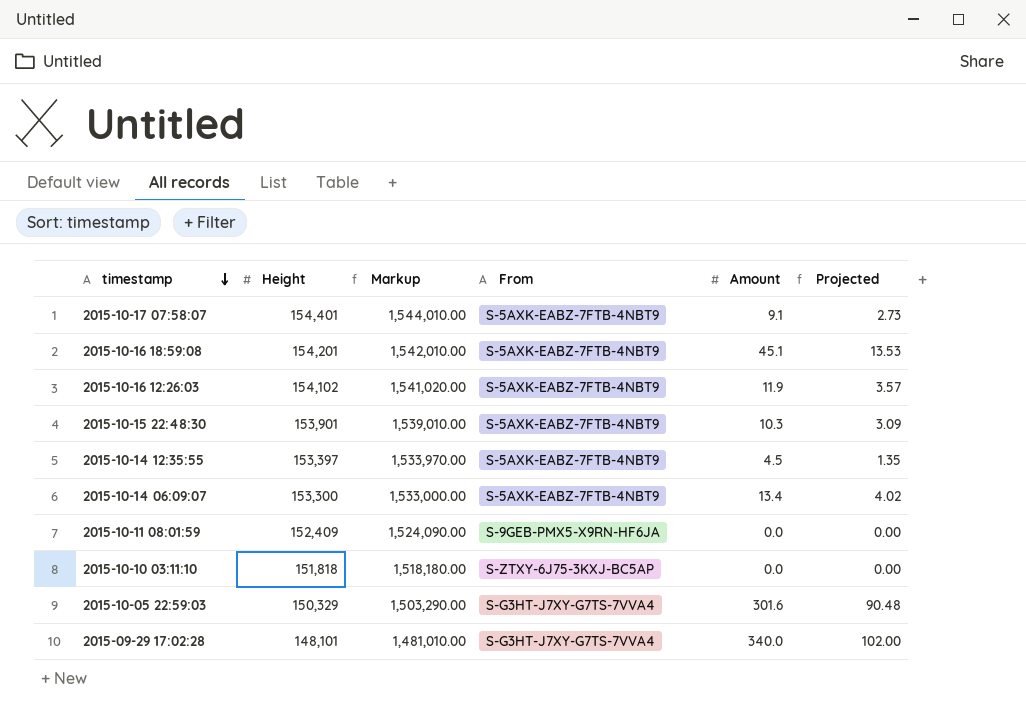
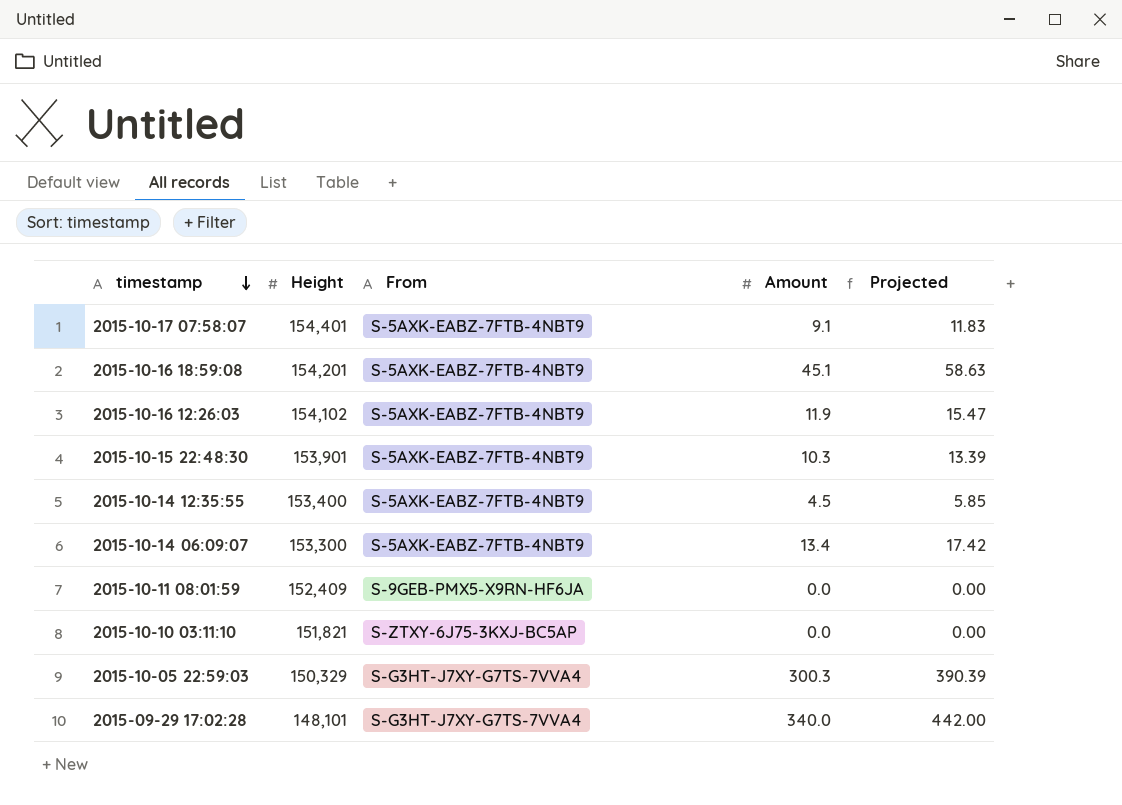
column Markup | formula: [Height] * 10 -> none
column Projected | formula: [Amount] * 0.3 -> [Amount] * 1.3
2015-10-14 12:35:55 | Height: 153,397 -> 153,400
2015-10-10 03:11:10 | Height: 151,818 -> 151,821
2015-10-05 22:59:03 | Amount: 301.6 -> 300.3

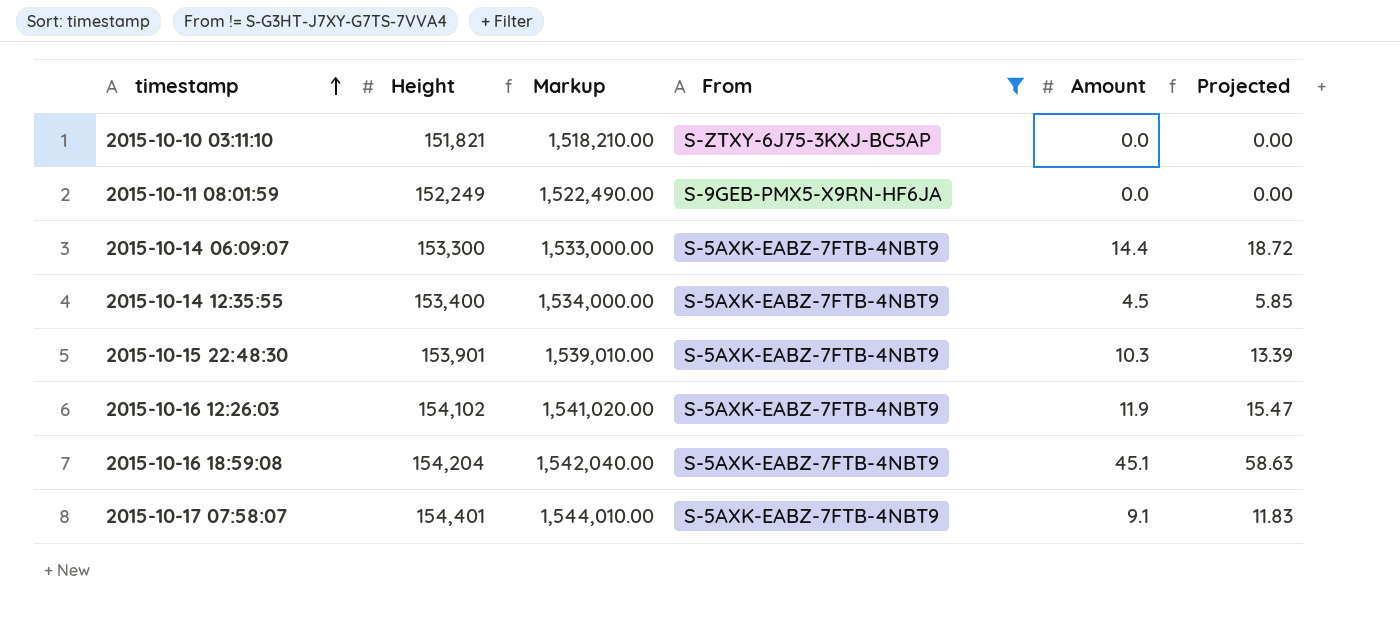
filter: none -> From != S-G3HT-J7XY-G7TS-7VVA4
row order: timestamp descending -> timestamp ascending
column Markup | formula: none -> [Height] * 10
2015-10-11 08:01:59 | Height: 152,409 -> 152,249
2015-10-14 06:09:07 | Amount: 13.4 -> 14.4
2015-10-14 06:09:07 | Projected: 17.42 -> 18.72
2015-10-16 18:59:08 | Height: 154,201 -> 154,204

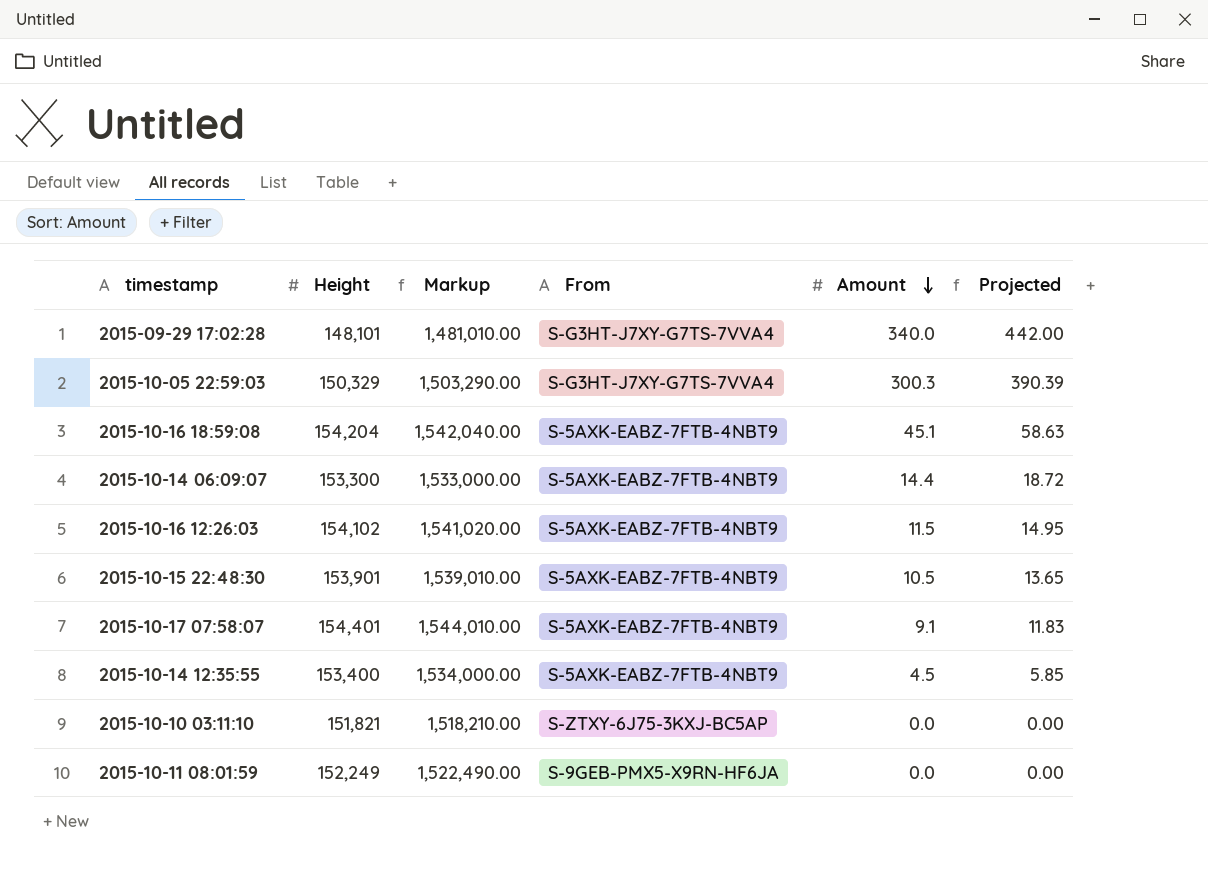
filter: From != S-G3HT-J7XY-G7TS-7VVA4 -> none
row order: timestamp ascending -> Amount descending
2015-10-16 12:26:03 | Amount: 11.9 -> 11.5
2015-10-16 12:26:03 | Projected: 15.47 -> 14.95
2015-10-15 22:48:30 | Amount: 10.3 -> 10.5
2015-10-15 22:48:30 | Projected: 13.39 -> 13.65

